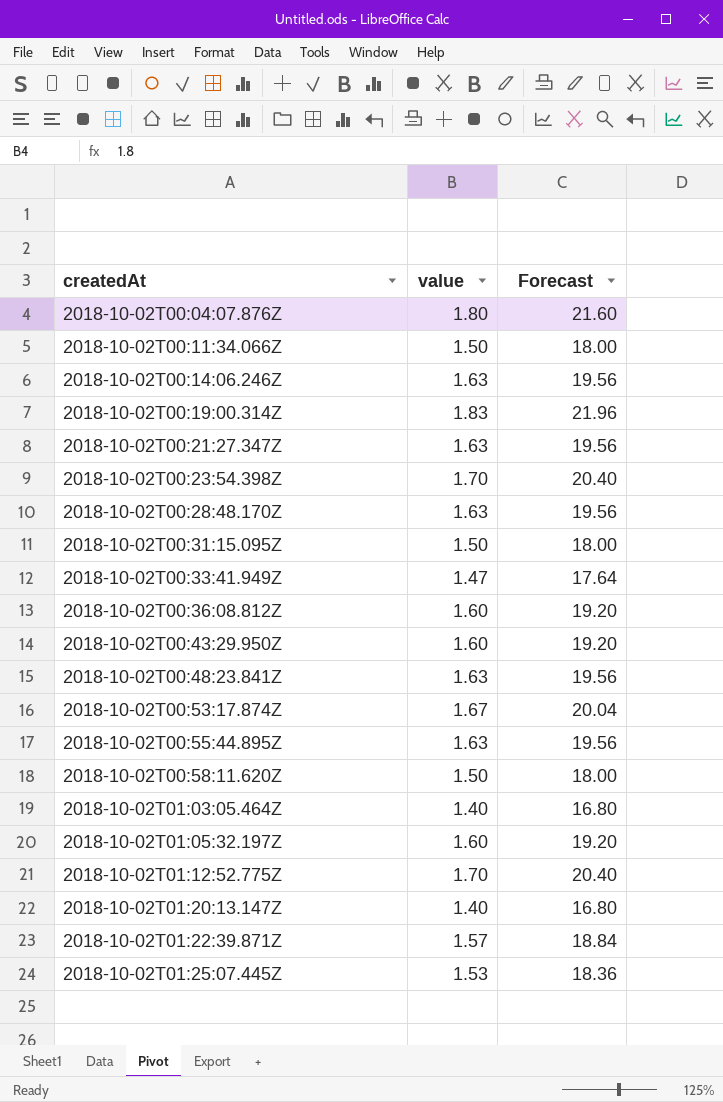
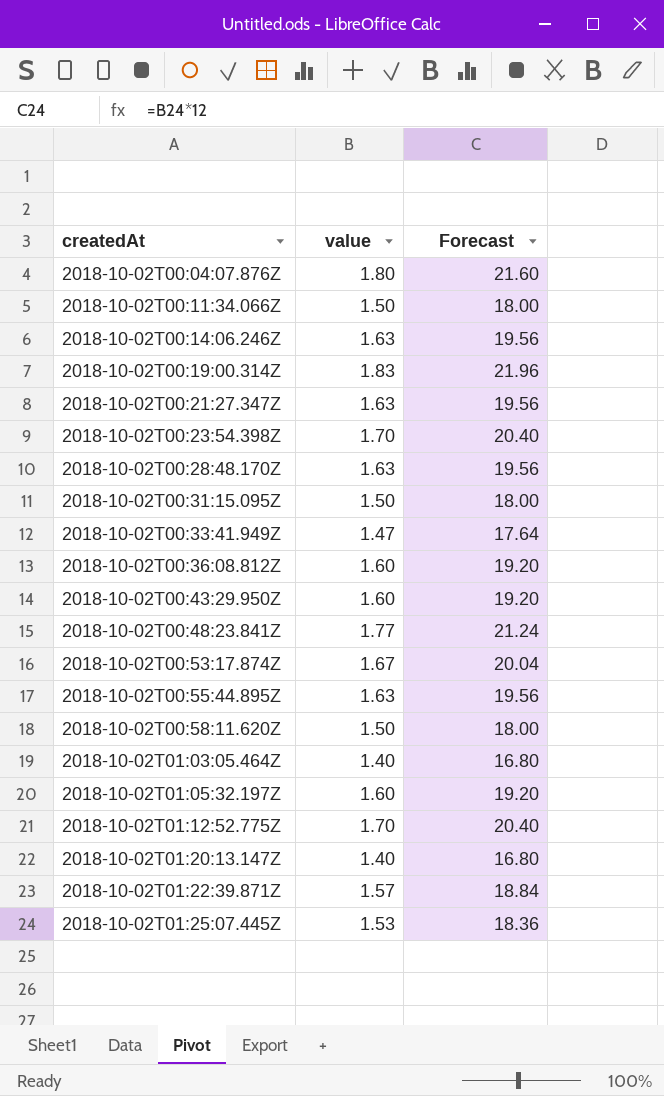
2018-10-02T00:48:23.841Z | value: 1.63 -> 1.77
2018-10-02T00:48:23.841Z | Forecast: 19.56 -> 21.24

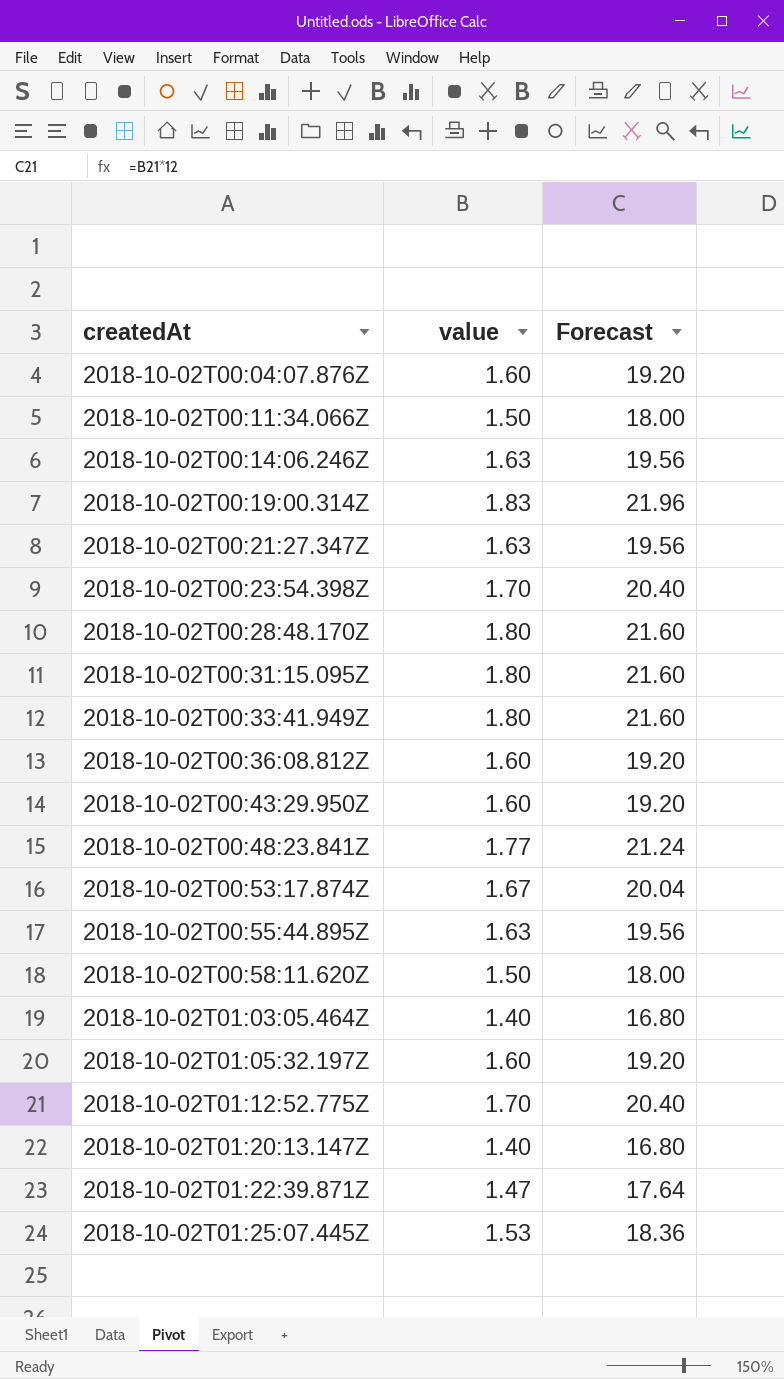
2018-10-02T00:04:07.876Z | value: 1.80 -> 1.60
2018-10-02T00:04:07.876Z | Forecast: 21.60 -> 19.20
2018-10-02T00:28:48.170Z | value: 1.63 -> 1.80
2018-10-02T00:28:48.170Z | Forecast: 19.56 -> 21.60
2018-10-02T00:31:15.095Z | value: 1.50 -> 1.80
2018-10-02T00:31:15.095Z | Forecast: 18.00 -> 21.60
2018-10-02T00:33:41.949Z | value: 1.47 -> 1.80
2018-10-02T00:33:41.949Z | Forecast: 17.64 -> 21.60
2018-10-02T01:22:39.871Z | value: 1.57 -> 1.47
2018-10-02T01:22:39.871Z | Forecast: 18.84 -> 17.64

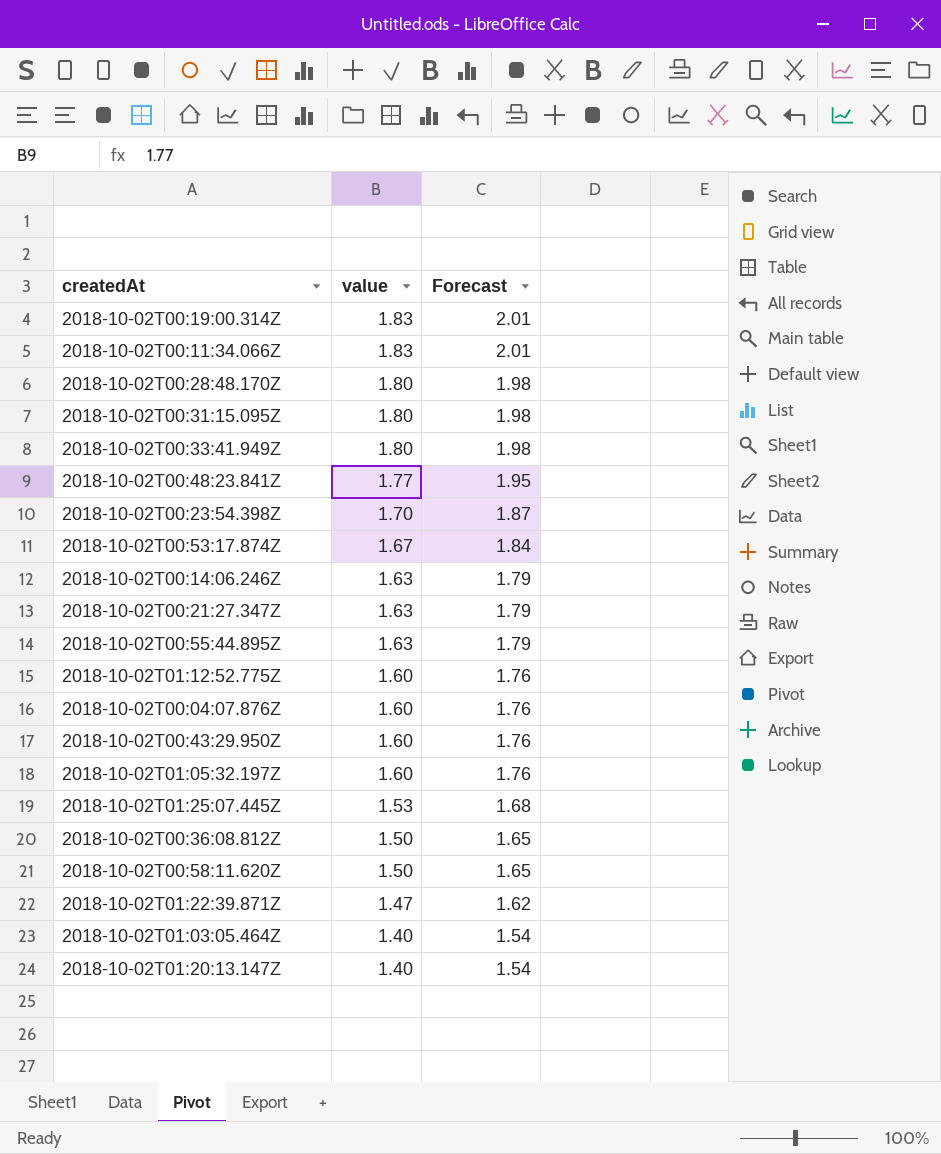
row order: createdAt ascending -> value descending
column Forecast | formula: [value] * 12 -> [value] * 1.1
2018-10-02T00:11:34.066Z | value: 1.50 -> 1.83
2018-10-02T01:12:52.775Z | value: 1.70 -> 1.60
2018-10-02T00:36:08.812Z | value: 1.60 -> 1.50

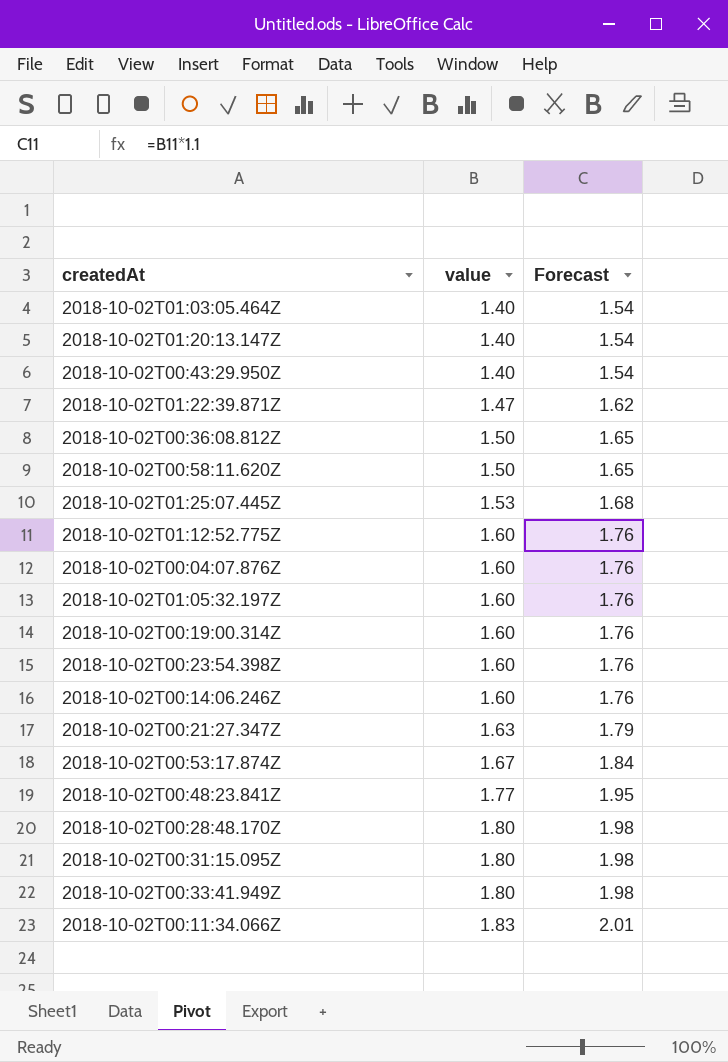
row order: value descending -> value ascending
row 2018-10-02T00:55:44.895Z: 1.63 | 1.79 -> none
2018-10-02T00:43:29.950Z | value: 1.60 -> 1.40
2018-10-02T00:43:29.950Z | Forecast: 1.76 -> 1.54
2018-10-02T00:19:00.314Z | value: 1.83 -> 1.60
2018-10-02T00:19:00.314Z | Forecast: 2.01 -> 1.76
2018-10-02T00:23:54.398Z | value: 1.70 -> 1.60
2018-10-02T00:23:54.398Z | Forecast: 1.87 -> 1.76
2018-10-02T00:14:06.246Z | value: 1.63 -> 1.60
2018-10-02T00:14:06.246Z | Forecast: 1.79 -> 1.76

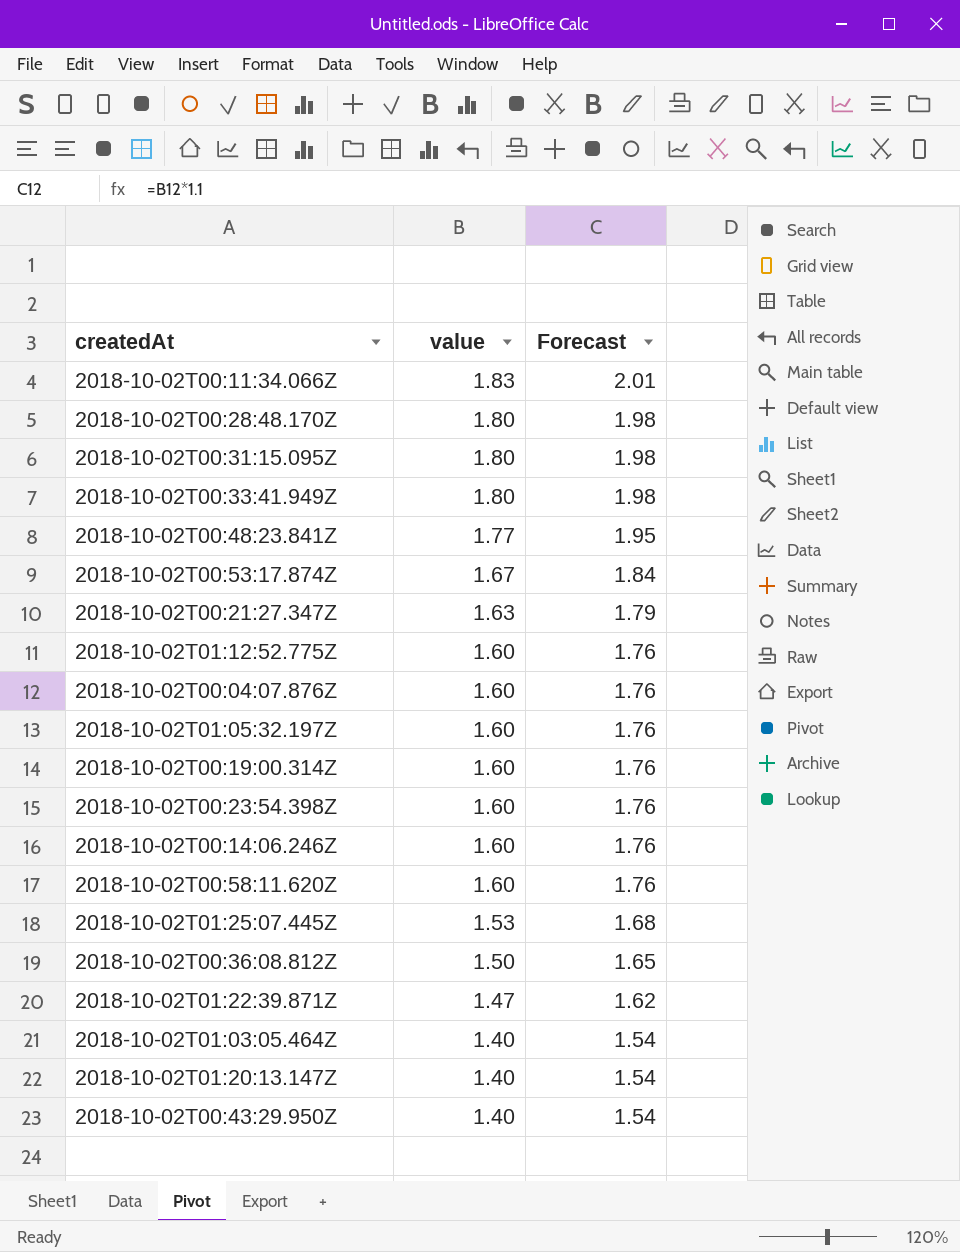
row order: value ascending -> value descending
2018-10-02T00:58:11.620Z | value: 1.50 -> 1.60
2018-10-02T00:58:11.620Z | Forecast: 1.65 -> 1.76

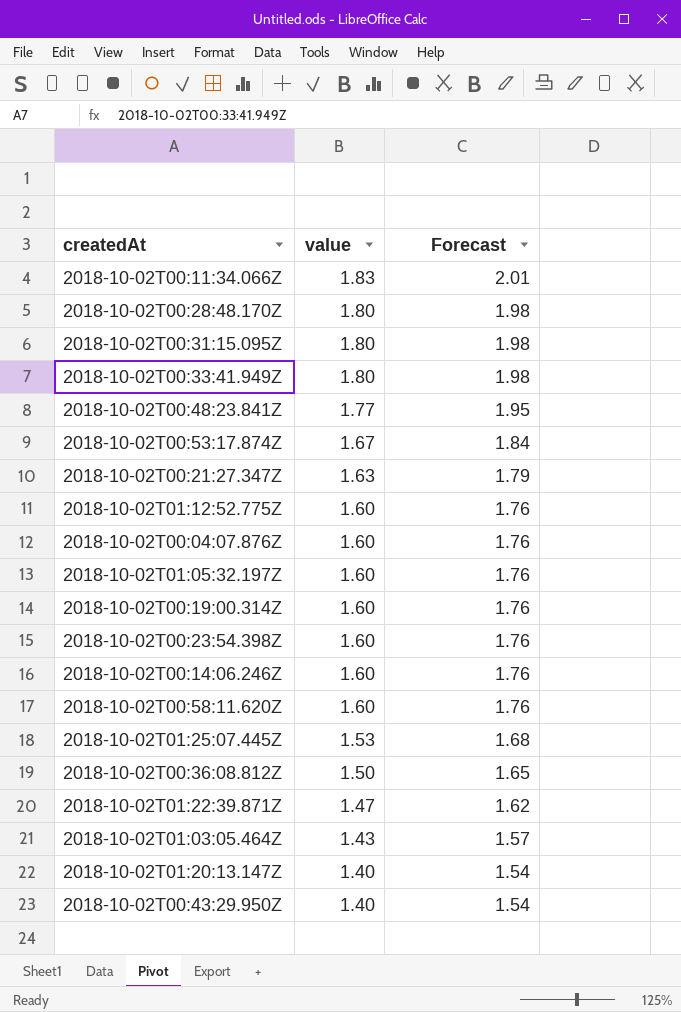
2018-10-02T01:03:05.464Z | value: 1.40 -> 1.43
2018-10-02T01:03:05.464Z | Forecast: 1.54 -> 1.57

